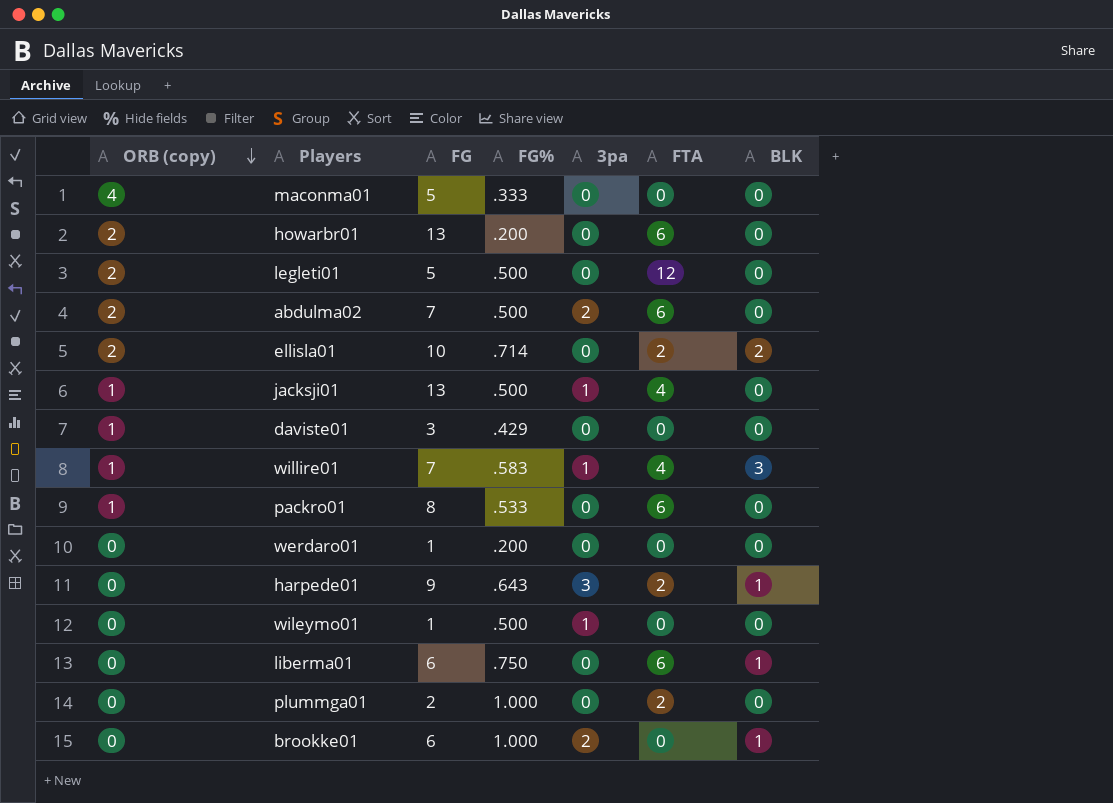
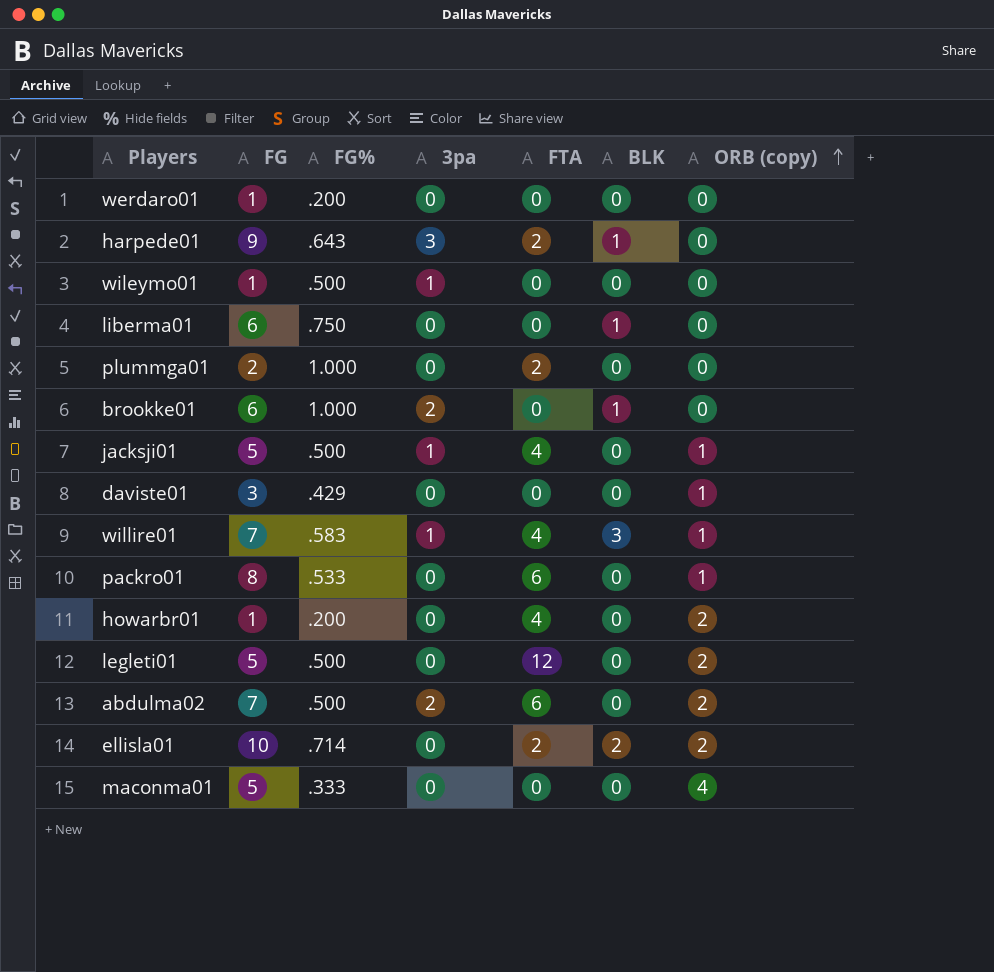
row order: ORB (copy) descending -> ORB (copy) ascending
column ORB (copy) | position: 1 -> 7
liberma01 | FTA: 6 -> 0
jacksji01 | FG: 13 -> 5
howarbr01 | FG: 13 -> 1
howarbr01 | FTA: 6 -> 4

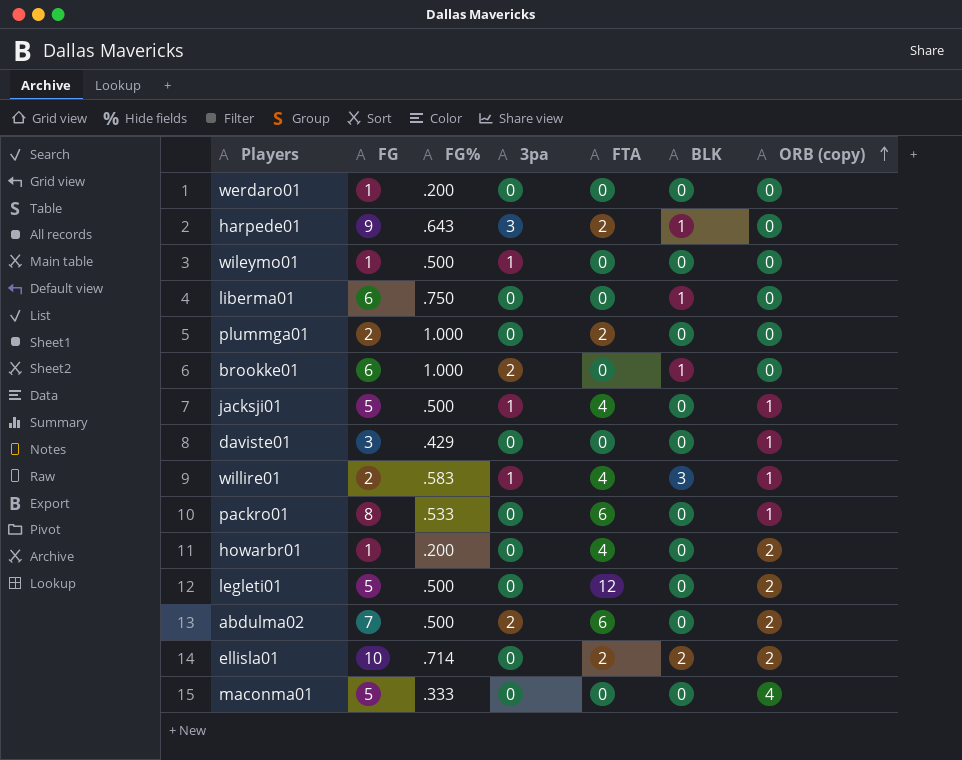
willire01 | FG: 7 -> 2

